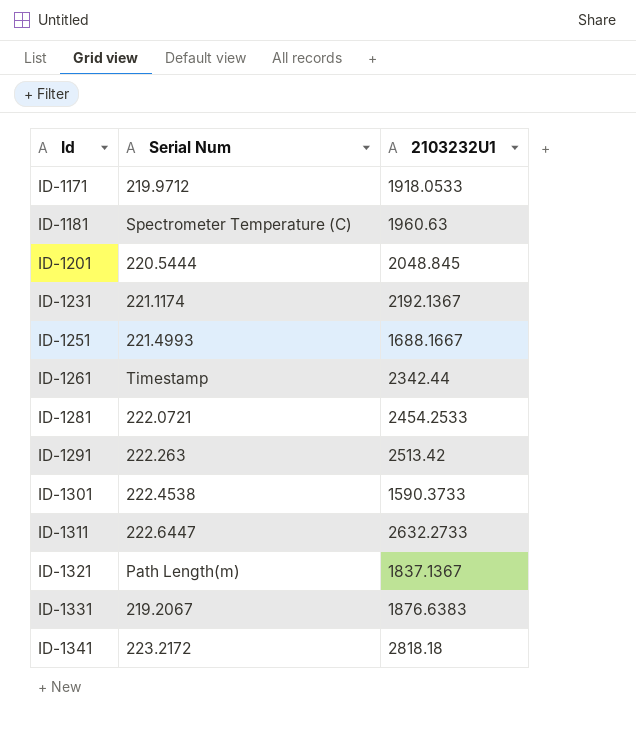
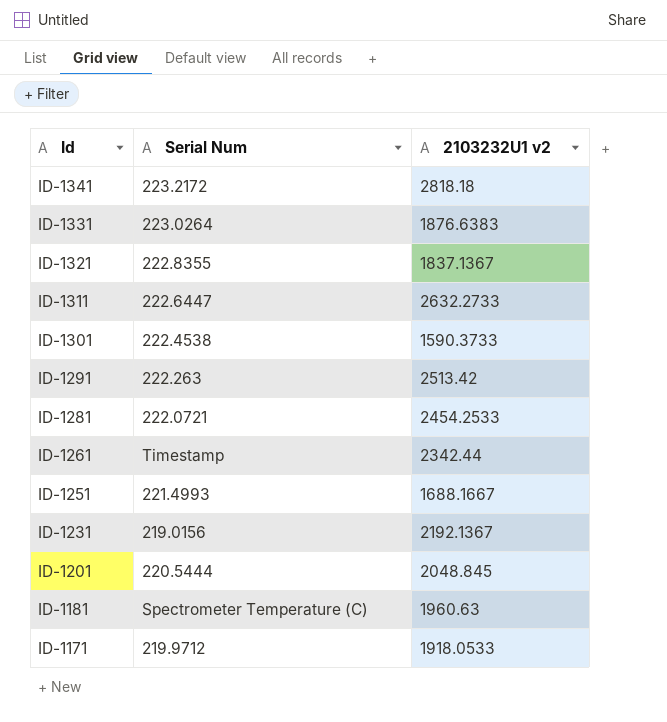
row order: Id ascending -> Id descending
column name: 2103232U1 -> 2103232U1 v2
ID-1331 | Serial Num: 219.2067 -> 223.0264
ID-1321 | Serial Num: Path Length(m) -> 222.8355
ID-1231 | Serial Num: 221.1174 -> 219.0156

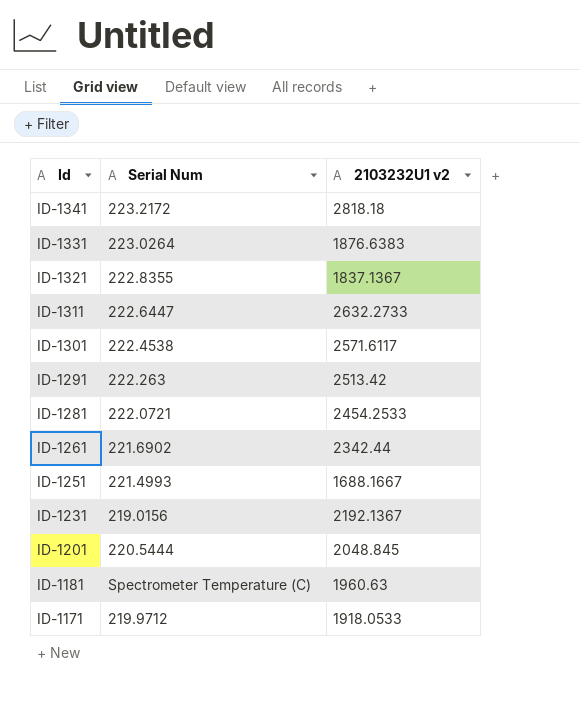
ID-1301 | 2103232U1 v2: 1590.3733 -> 2571.6117
ID-1261 | Serial Num: Timestamp -> 221.6902

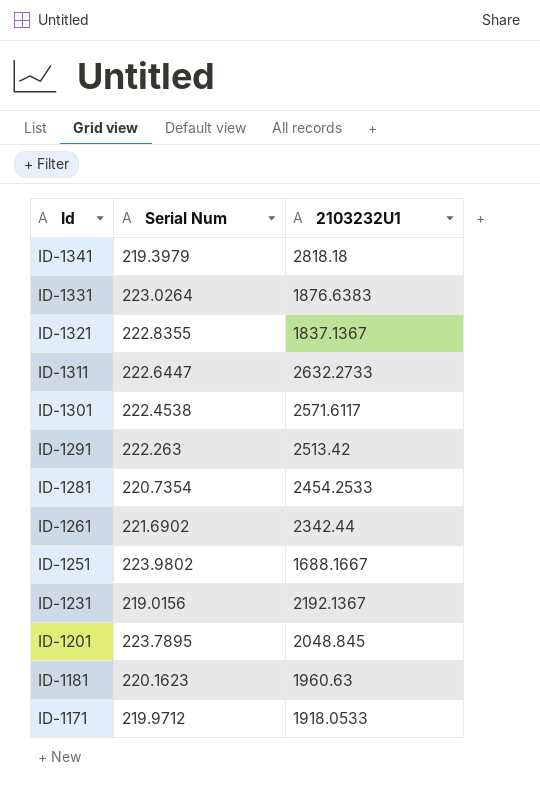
column name: 2103232U1 v2 -> 2103232U1
ID-1341 | Serial Num: 223.2172 -> 219.3979
ID-1281 | Serial Num: 222.0721 -> 220.7354
ID-1251 | Serial Num: 221.4993 -> 223.9802
ID-1201 | Serial Num: 220.5444 -> 223.7895
ID-1181 | Serial Num: Spectrometer Temperature (C) -> 220.1623

